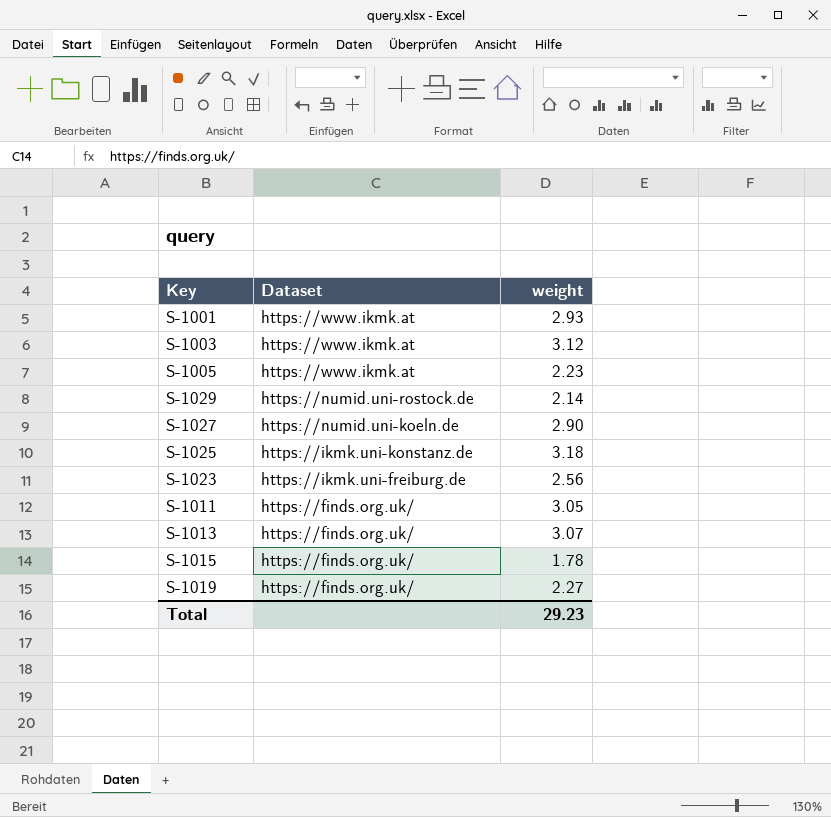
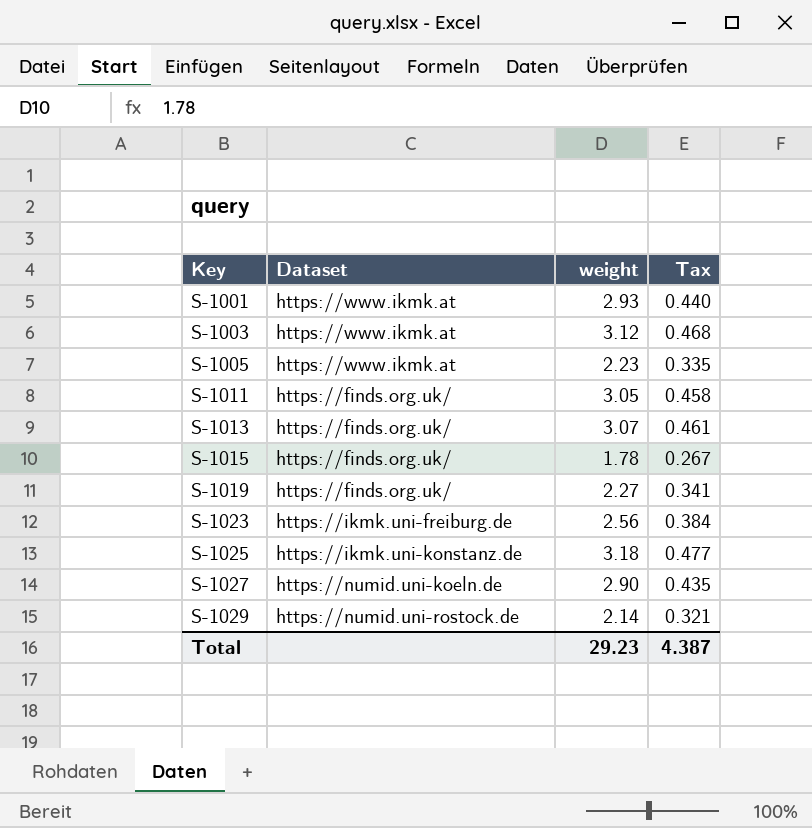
row order: Dataset descending -> Key ascending
column Tax | formula: none -> [weight] * 0.15

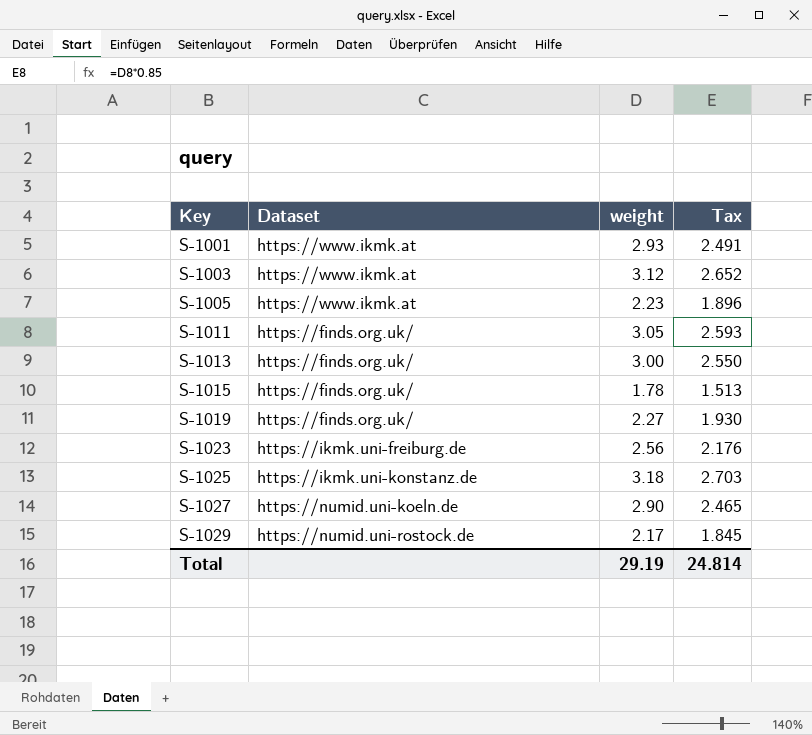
column Tax | formula: [weight] * 0.15 -> [weight] * 0.85
S-1013 | weight: 3.07 -> 3.00
S-1029 | weight: 2.14 -> 2.17
Total | weight: 29.23 -> 29.19
Total | Tax: 4.387 -> 24.814

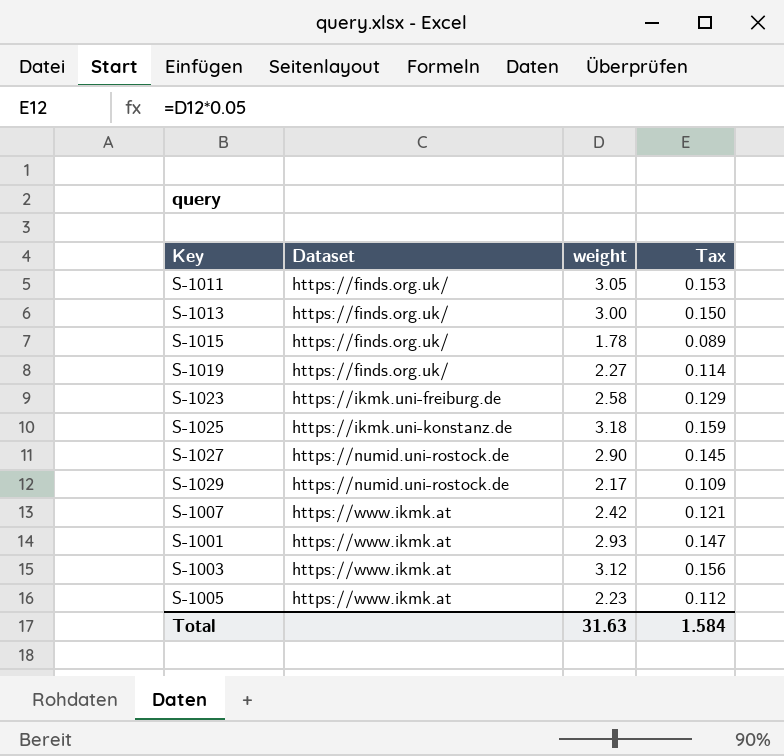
row order: Key ascending -> Dataset ascending
column Tax | formula: [weight] * 0.85 -> [weight] * 0.05
S-1023 | weight: 2.56 -> 2.58
S-1027 | Dataset: https://numid.uni-koeln.de -> https://numid.uni-rostock.de
row S-1007: none -> https://www.ikmk.at | 2.42 | 0.121
Total | weight: 29.19 -> 31.63
Total | Tax: 24.814 -> 1.584

